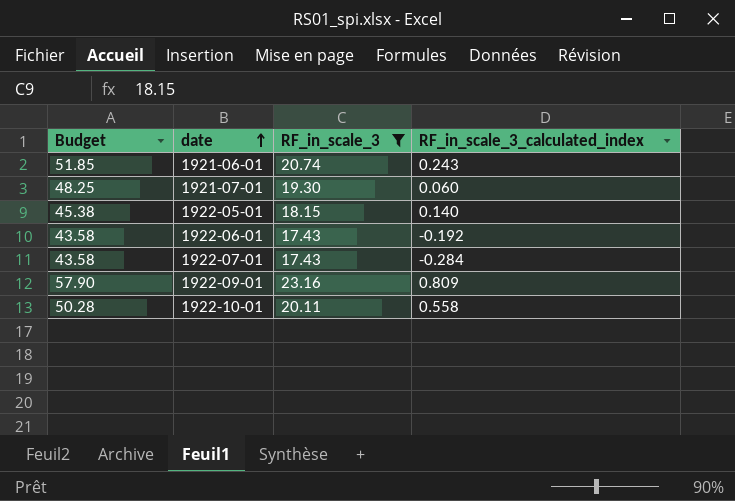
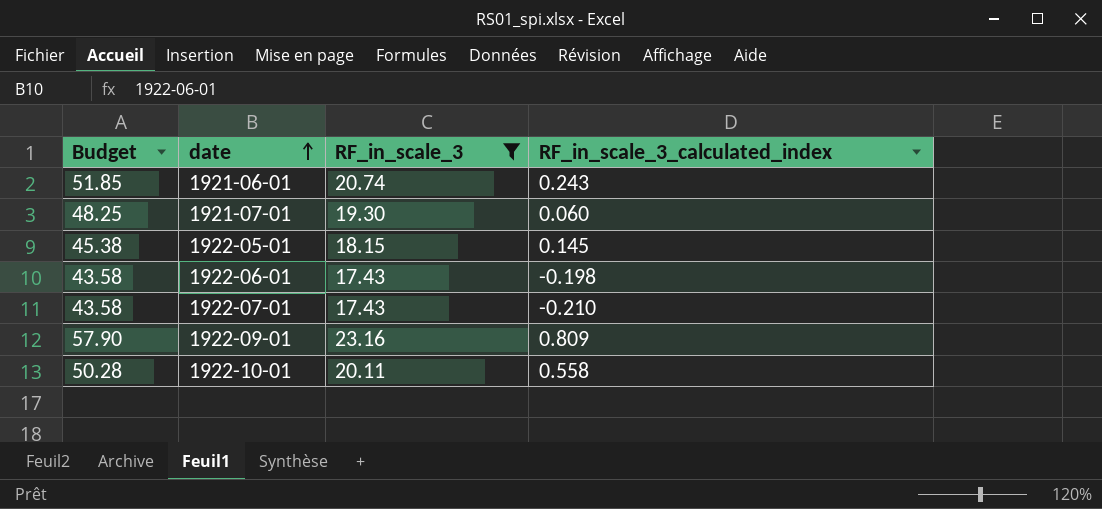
1922-05-01 | RF_in_scale_3_calculated_index: 0.140 -> 0.145
1922-06-01 | RF_in_scale_3_calculated_index: -0.192 -> -0.198
1922-07-01 | RF_in_scale_3_calculated_index: -0.284 -> -0.210

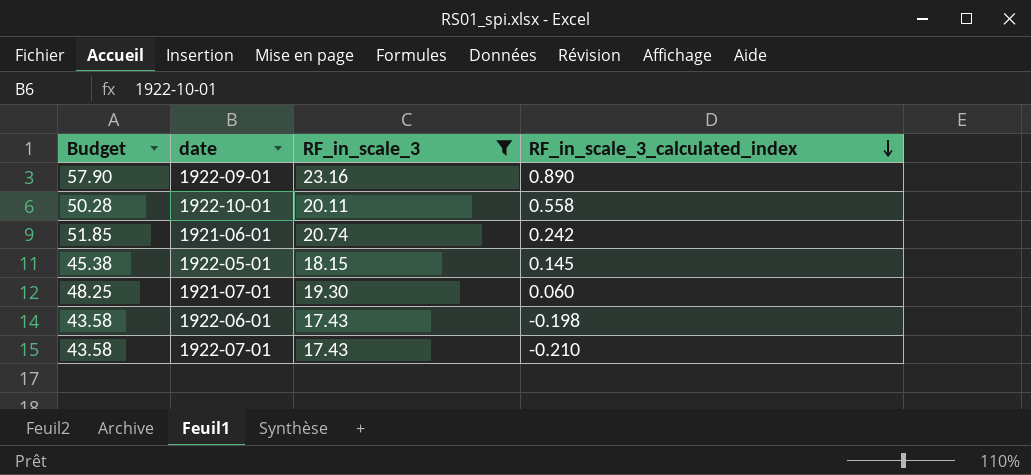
row order: date ascending -> RF_in_scale_3_calculated_index descending
1922-09-01 | RF_in_scale_3_calculated_index: 0.809 -> 0.890
1921-06-01 | RF_in_scale_3_calculated_index: 0.243 -> 0.242

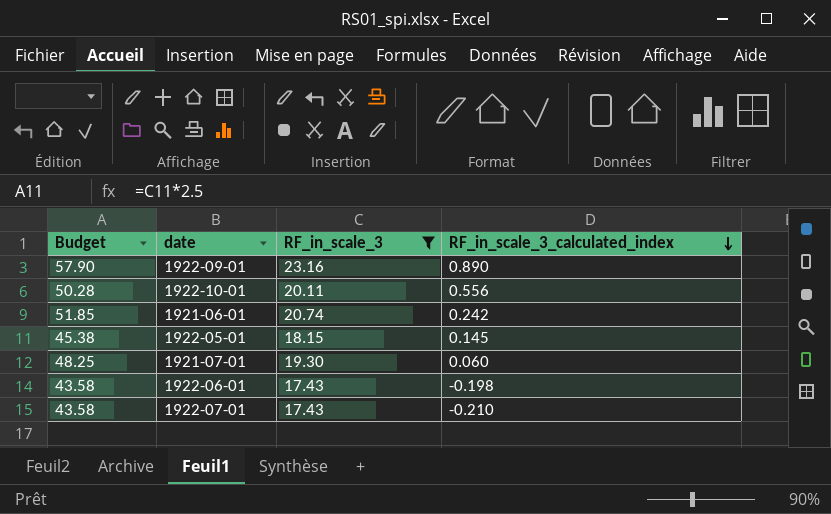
1922-10-01 | RF_in_scale_3_calculated_index: 0.558 -> 0.556

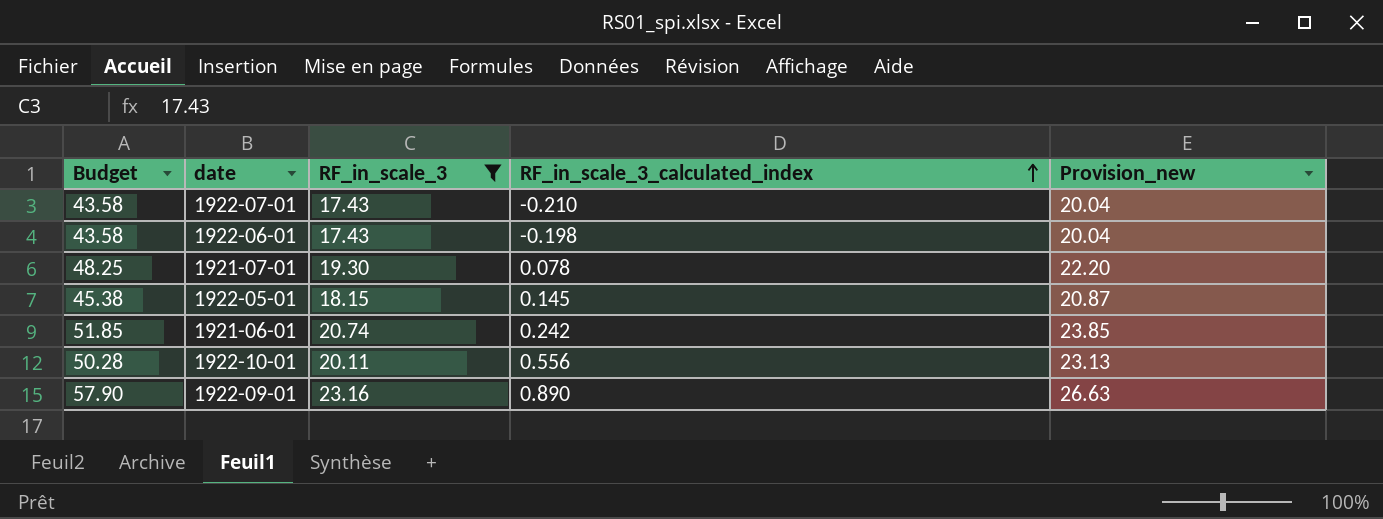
row order: RF_in_scale_3_calculated_index descending -> RF_in_scale_3_calculated_index ascending
column Provision_new | formula: none -> [RF_in_scale_3] * 1.15
1921-07-01 | RF_in_scale_3_calculated_index: 0.060 -> 0.078

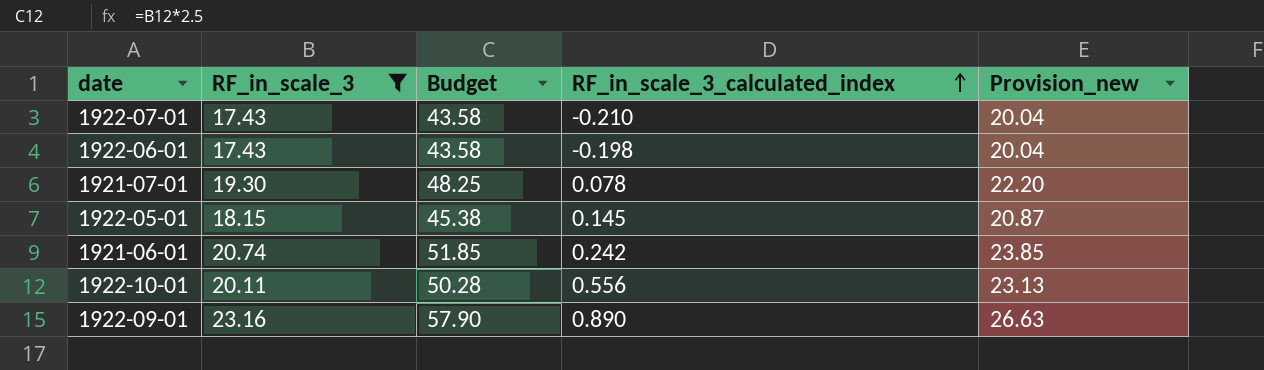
column Budget | position: 1 -> 3

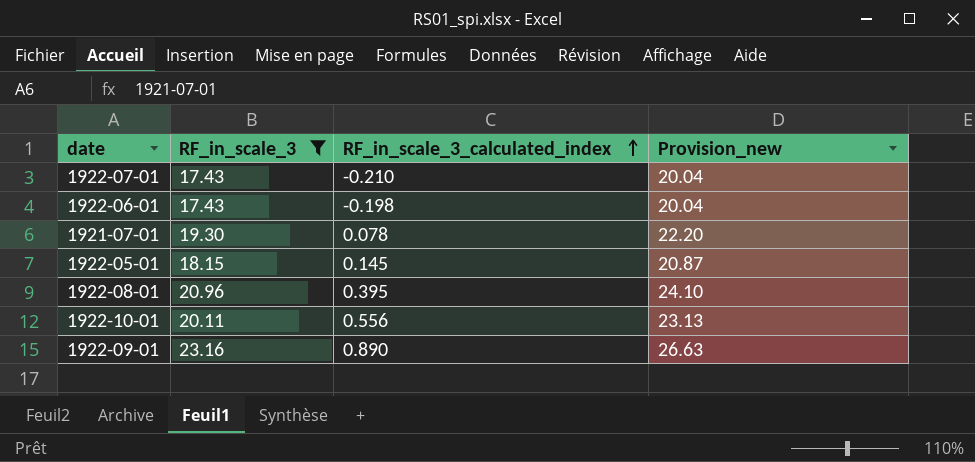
column Budget | formula: [RF_in_scale_3] * 2.5 -> none
row 1921-06-01: 20.74 | 51.85 | 0.242 | 23.85 -> none
row 1922-08-01: none -> 20.96 | 0.395 | 24.10

